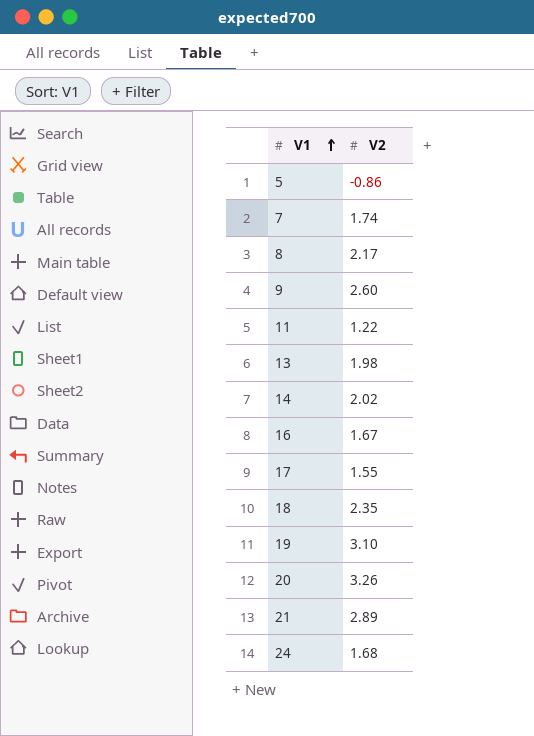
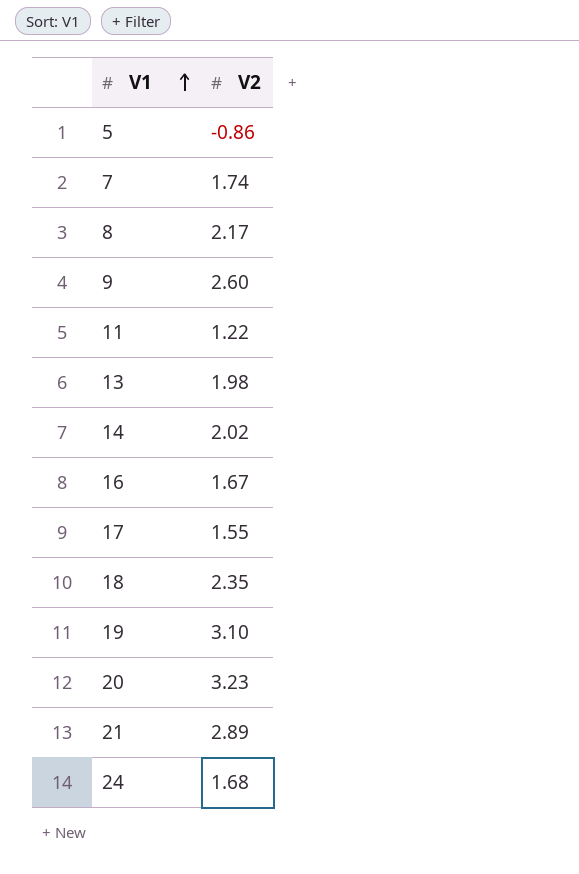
20 | V2: 3.26 -> 3.23

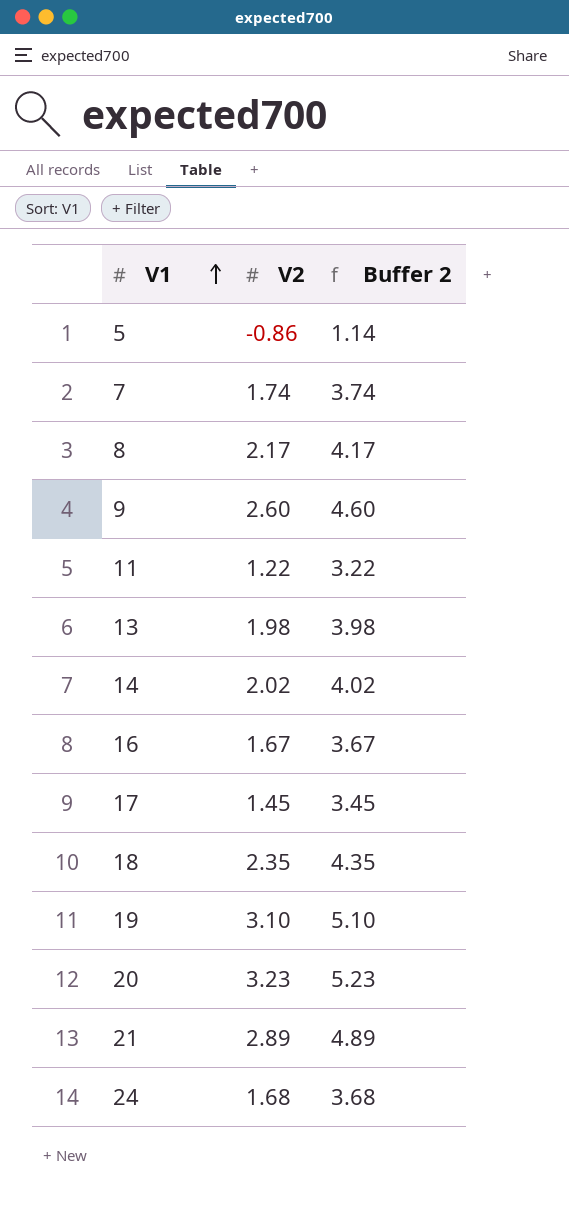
column Buffer 2 | formula: none -> [V2] + 2
17 | V2: 1.55 -> 1.45

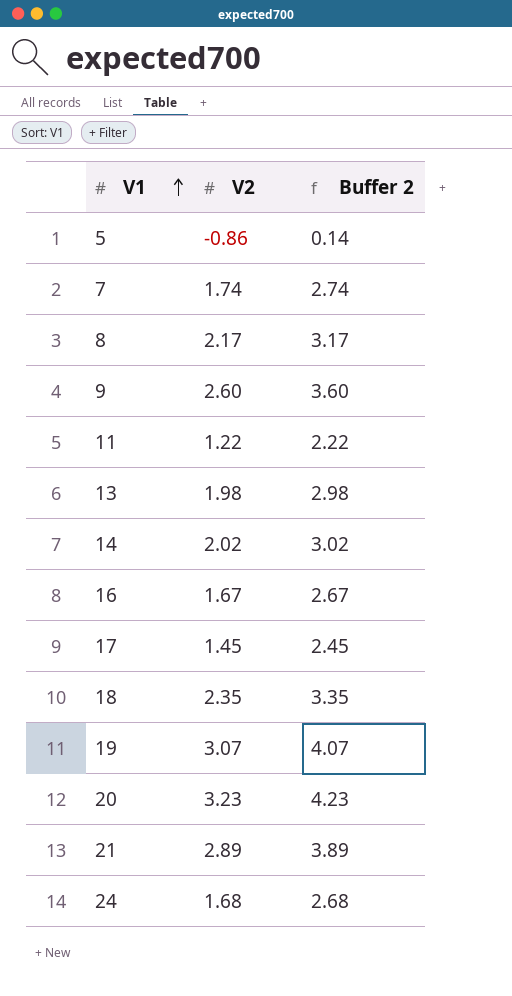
column Buffer 2 | formula: [V2] + 2 -> [V2] + 1
19 | V2: 3.10 -> 3.07

